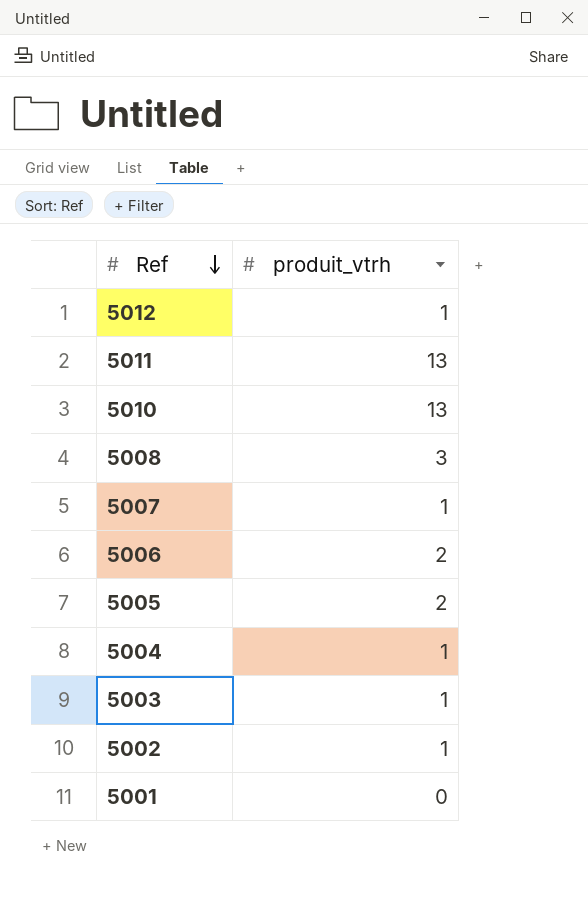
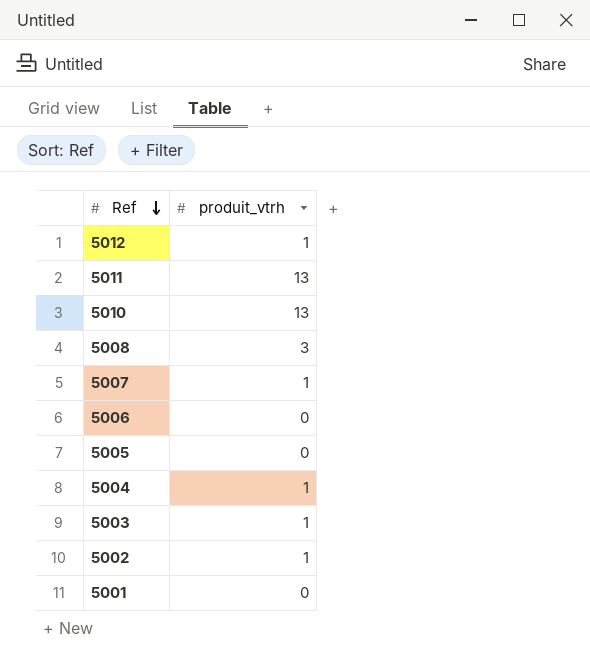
5006 | produit_vtrh: 2 -> 0
5005 | produit_vtrh: 2 -> 0

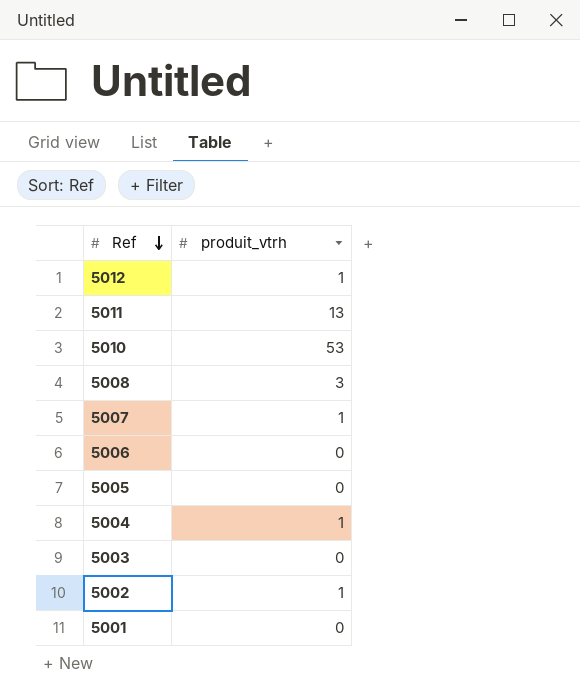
5010 | produit_vtrh: 13 -> 53
5003 | produit_vtrh: 1 -> 0

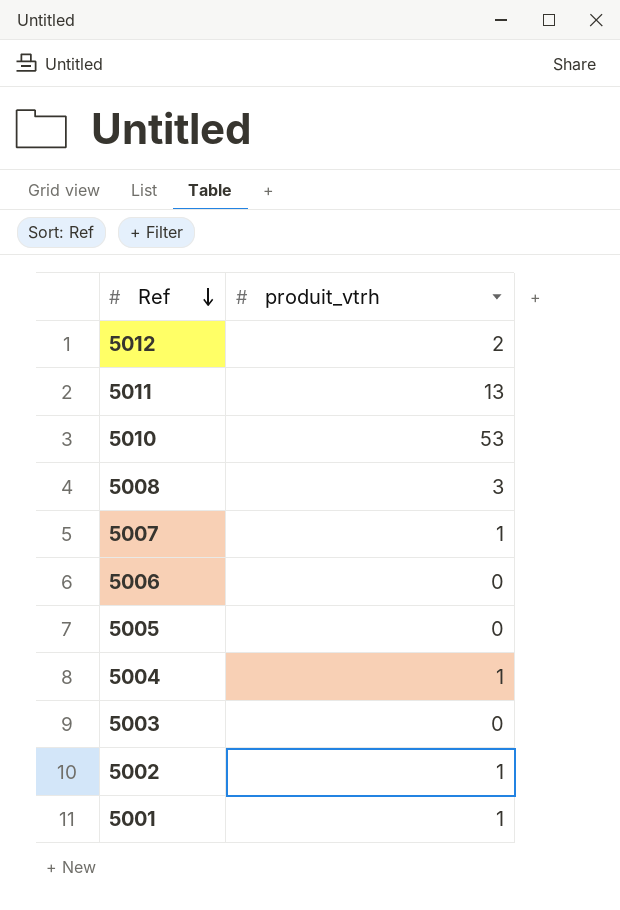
5012 | produit_vtrh: 1 -> 2
5001 | produit_vtrh: 0 -> 1

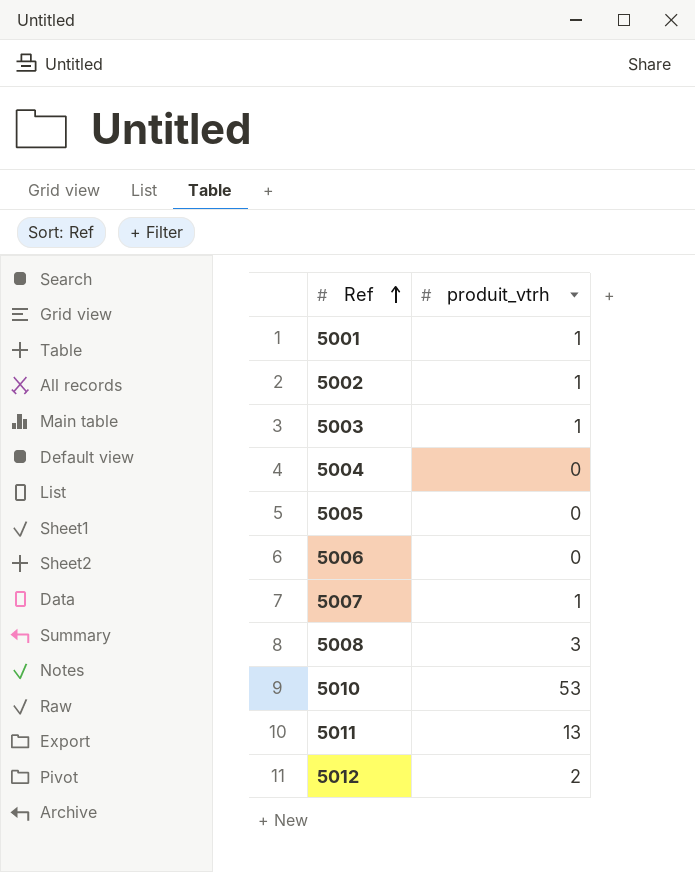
row order: Ref descending -> Ref ascending
5003 | produit_vtrh: 0 -> 1
5004 | produit_vtrh: 1 -> 0

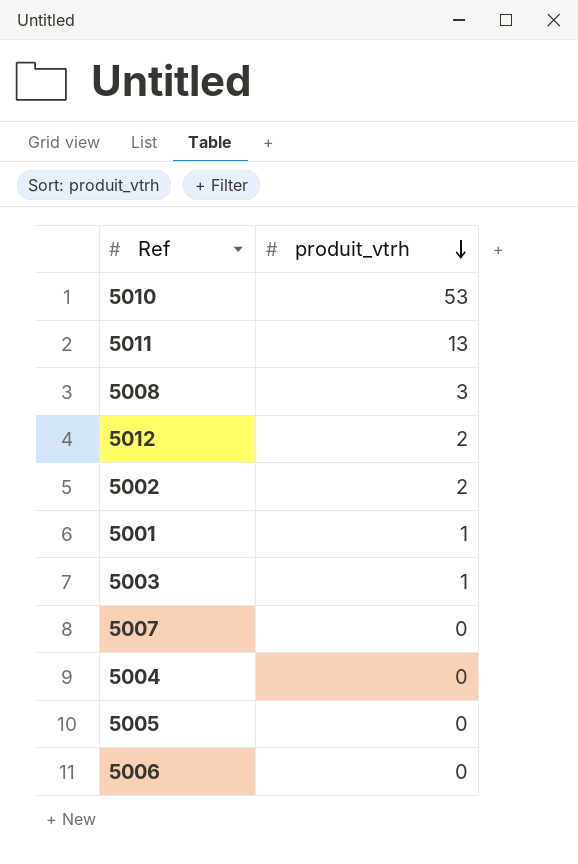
row order: Ref ascending -> produit_vtrh descending
5002 | produit_vtrh: 1 -> 2
5007 | produit_vtrh: 1 -> 0

